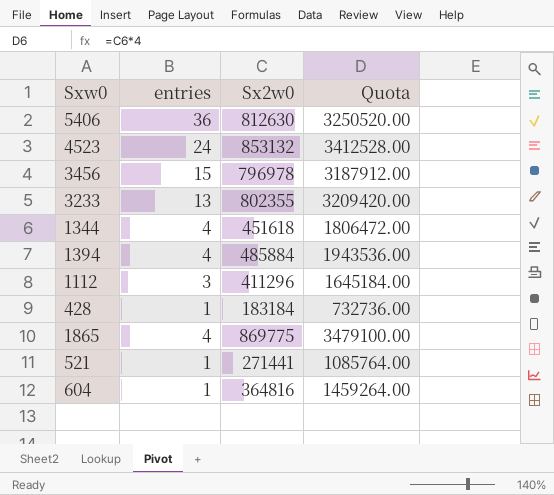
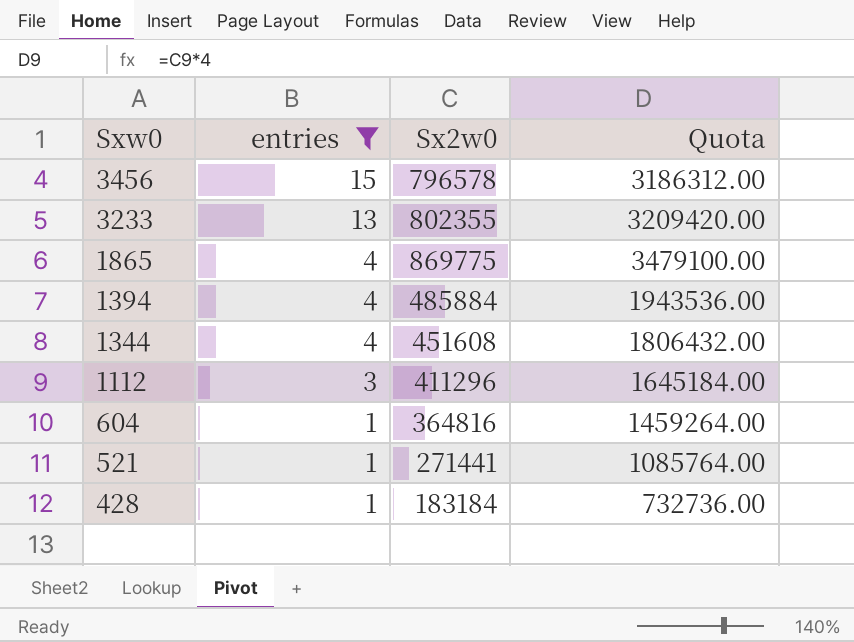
filter: none -> entries <= 15
row order: none -> Sxw0 descending
3456 | Sx2w0: 796978 -> 796578
3456 | Quota: 3187912.00 -> 3186312.00
1344 | Sx2w0: 451618 -> 451608
1344 | Quota: 1806472.00 -> 1806432.00

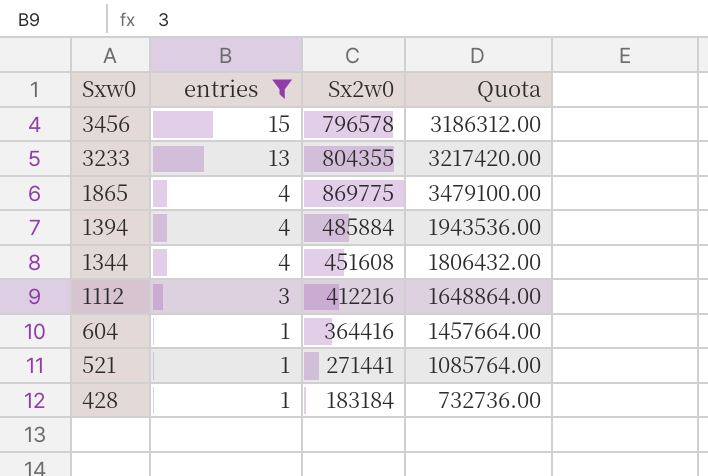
3233 | Sx2w0: 802355 -> 804355
3233 | Quota: 3209420.00 -> 3217420.00
1112 | Sx2w0: 411296 -> 412216
1112 | Quota: 1645184.00 -> 1648864.00
604 | Sx2w0: 364816 -> 364416
604 | Quota: 1459264.00 -> 1457664.00

